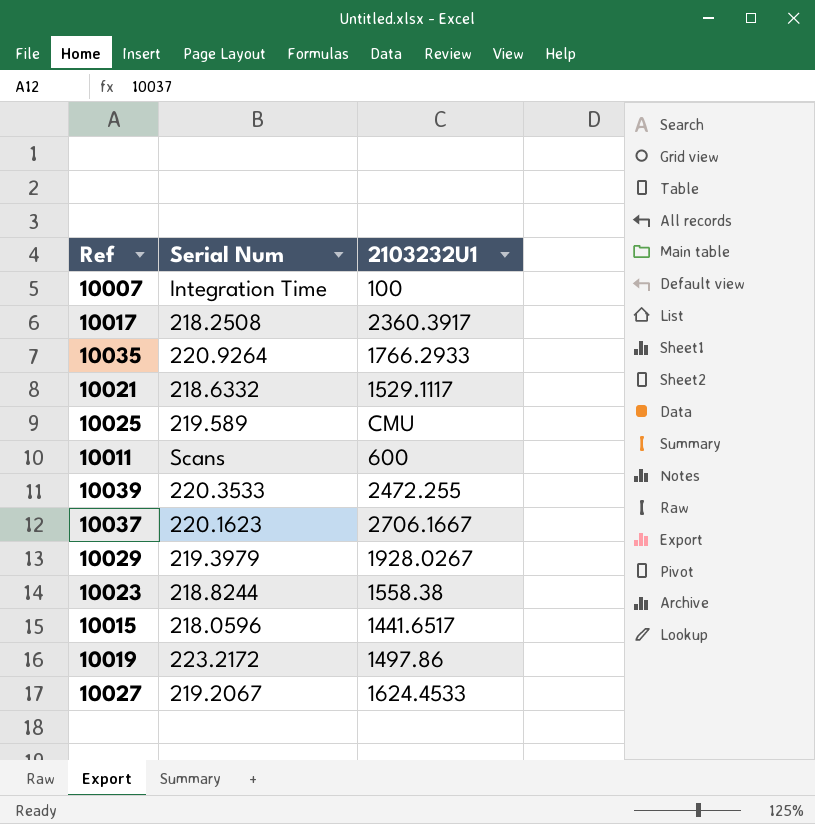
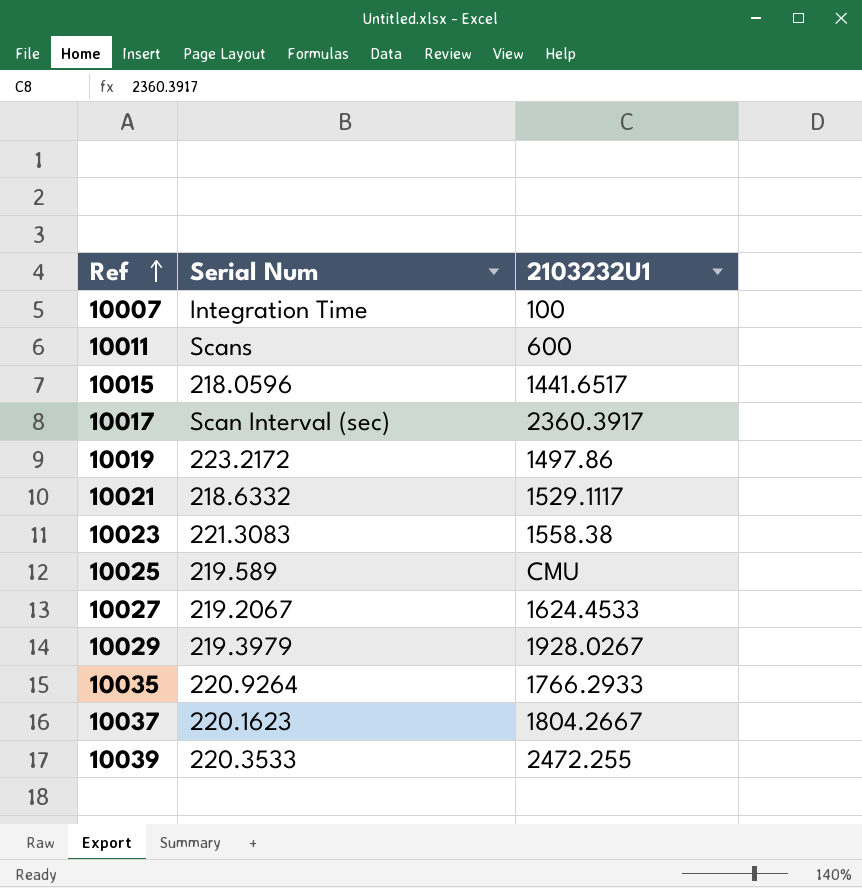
row order: none -> Ref ascending
10017 | Serial Num: 218.2508 -> Scan Interval (sec)
10023 | Serial Num: 218.8244 -> 221.3083
10037 | 2103232U1: 2706.1667 -> 1804.2667

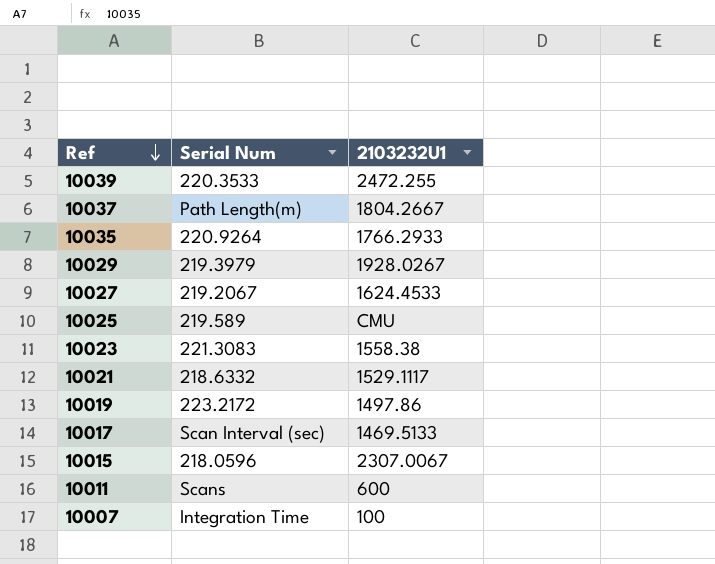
row order: Ref ascending -> Ref descending
10037 | Serial Num: 220.1623 -> Path Length(m)
10017 | 2103232U1: 2360.3917 -> 1469.5133
10015 | 2103232U1: 1441.6517 -> 2307.0067

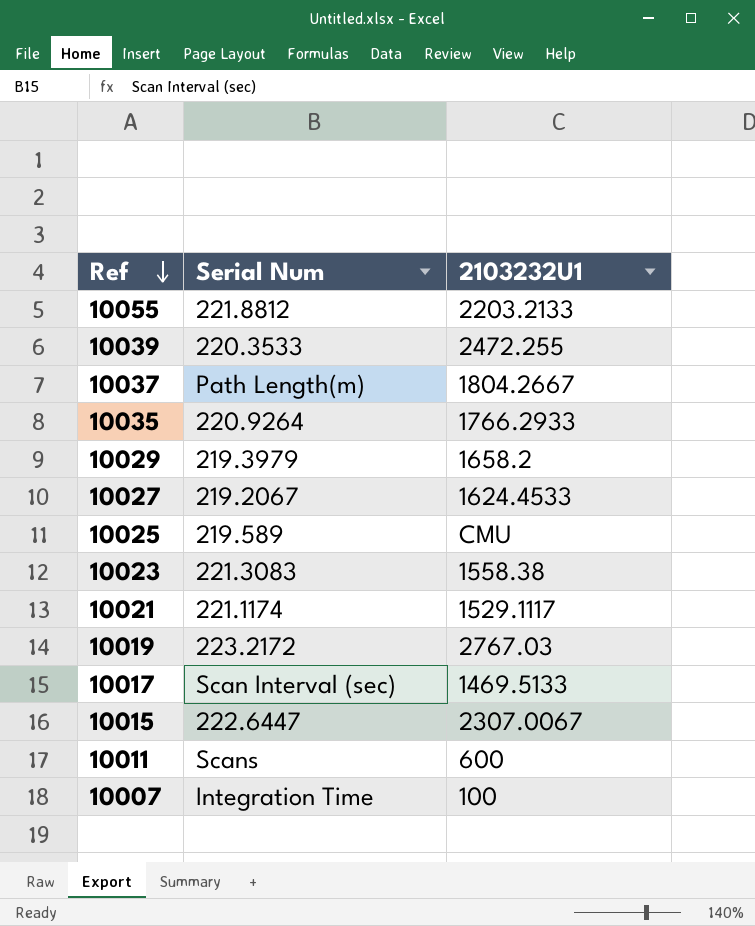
row 10055: none -> 221.8812 | 2203.2133
10029 | 2103232U1: 1928.0267 -> 1658.2
10021 | Serial Num: 218.6332 -> 221.1174
10019 | 2103232U1: 1497.86 -> 2767.03
10015 | Serial Num: 218.0596 -> 222.6447

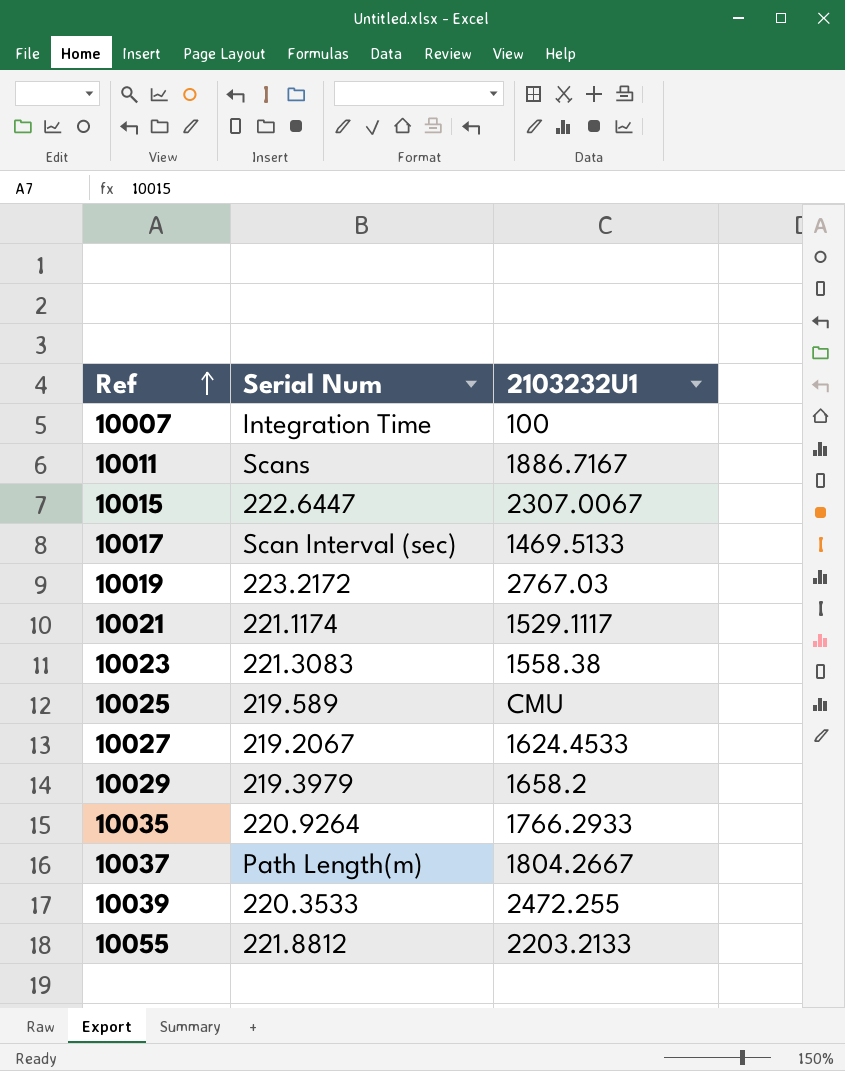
row order: Ref descending -> Ref ascending
10011 | 2103232U1: 600 -> 1886.7167

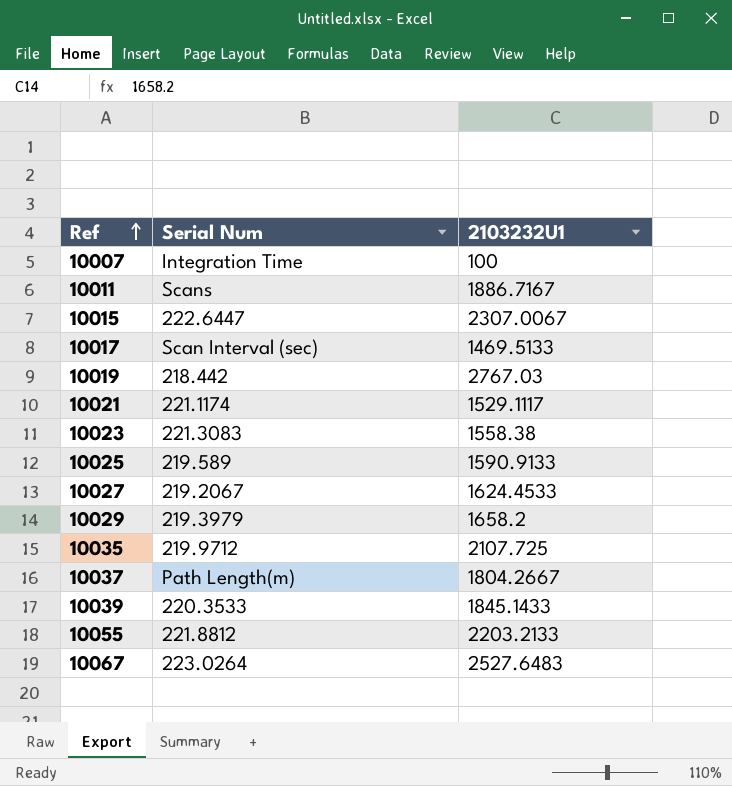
10019 | Serial Num: 223.2172 -> 218.442
10025 | 2103232U1: CMU -> 1590.9133
10035 | Serial Num: 220.9264 -> 219.9712
10035 | 2103232U1: 1766.2933 -> 2107.725
10039 | 2103232U1: 2472.255 -> 1845.1433
row 10067: none -> 223.0264 | 2527.6483

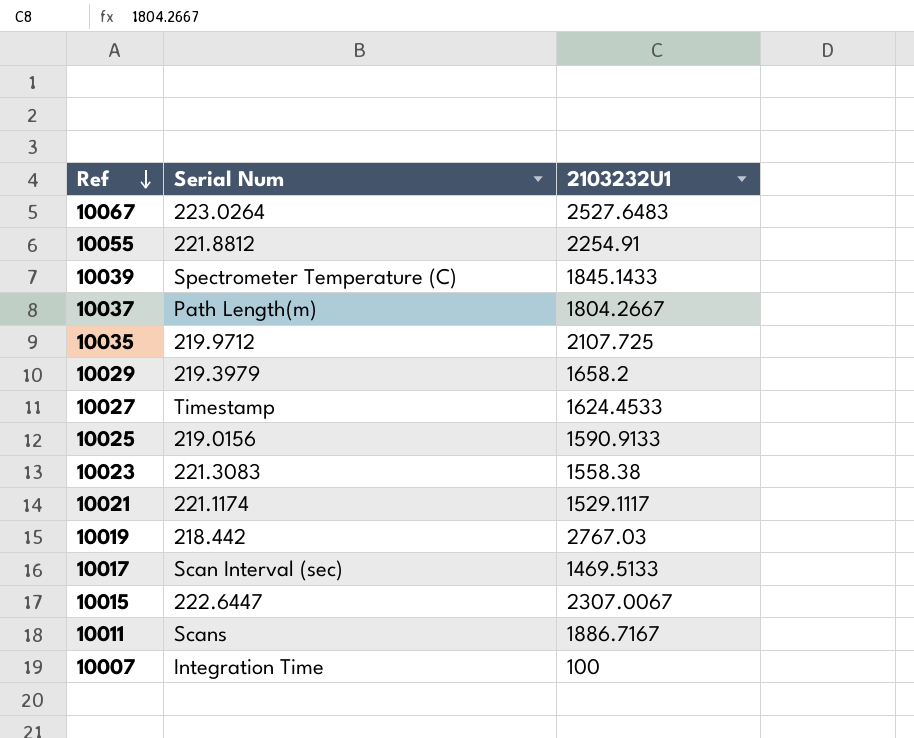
row order: Ref ascending -> Ref descending
10055 | 2103232U1: 2203.2133 -> 2254.91
10039 | Serial Num: 220.3533 -> Spectrometer Temperature (C)
10027 | Serial Num: 219.2067 -> Timestamp
10025 | Serial Num: 219.589 -> 219.0156

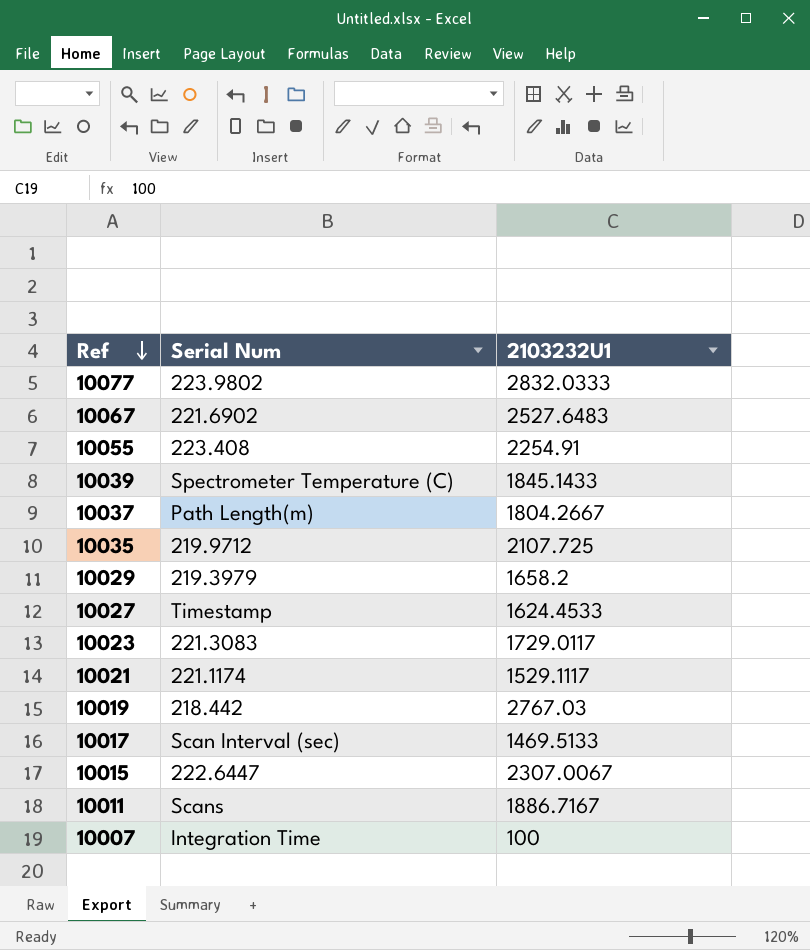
row 10025: 219.0156 | 1590.9133 -> none
row 10077: none -> 223.9802 | 2832.0333
10067 | Serial Num: 223.0264 -> 221.6902
10055 | Serial Num: 221.8812 -> 223.408
10023 | 2103232U1: 1558.38 -> 1729.0117

